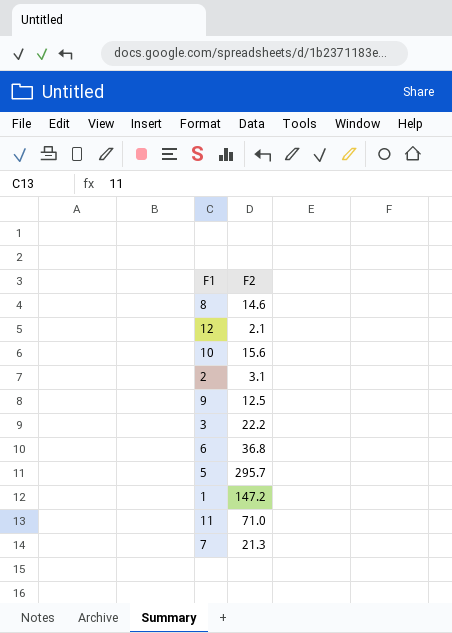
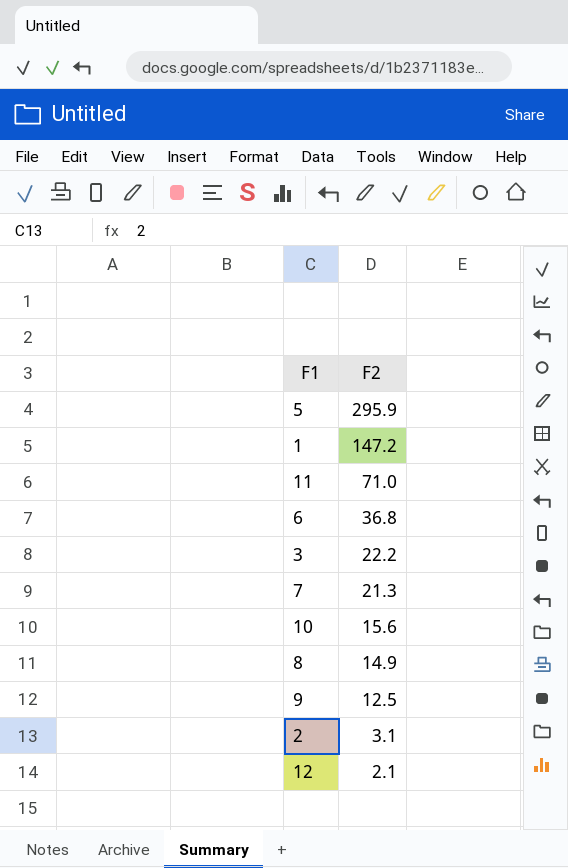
row order: none -> F2 descending
5 | F2: 295.7 -> 295.9
8 | F2: 14.6 -> 14.9

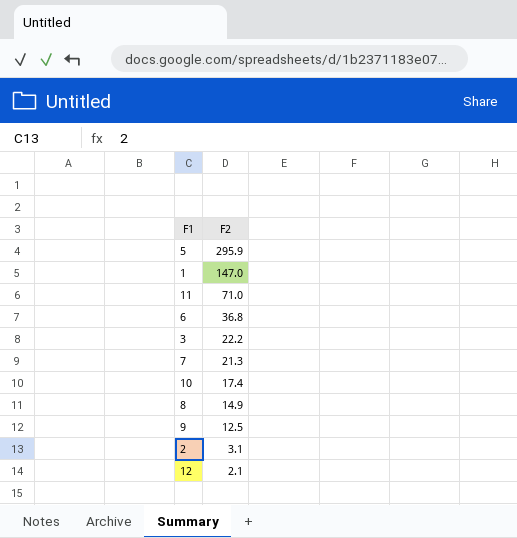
1 | F2: 147.2 -> 147.0
10 | F2: 15.6 -> 17.4

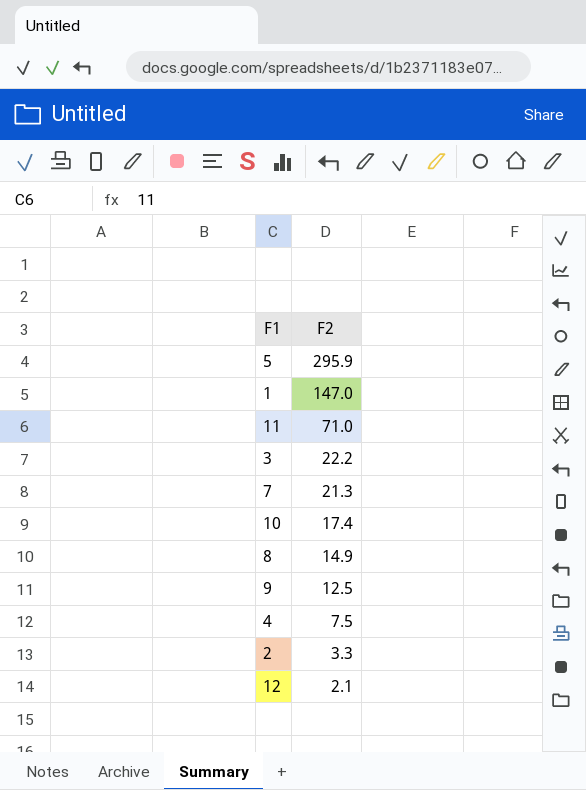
row 6: 36.8 -> none
row 4: none -> 7.5
2 | F2: 3.1 -> 3.3

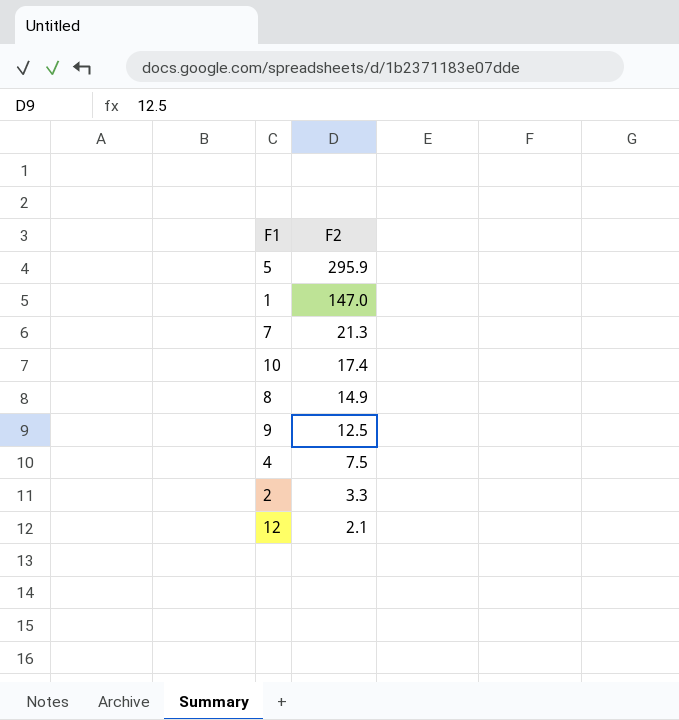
row 11: 71.0 -> none
row 3: 22.2 -> none

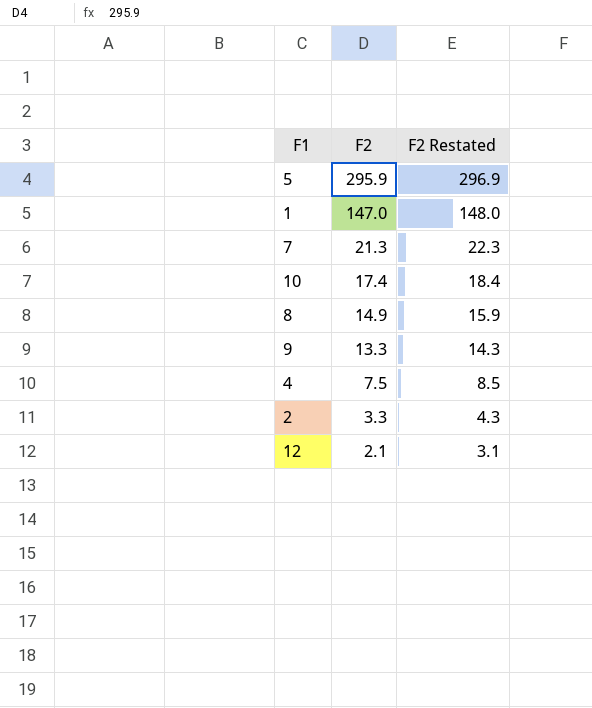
column F2 Restated | formula: none -> [F2] + 1
9 | F2: 12.5 -> 13.3

